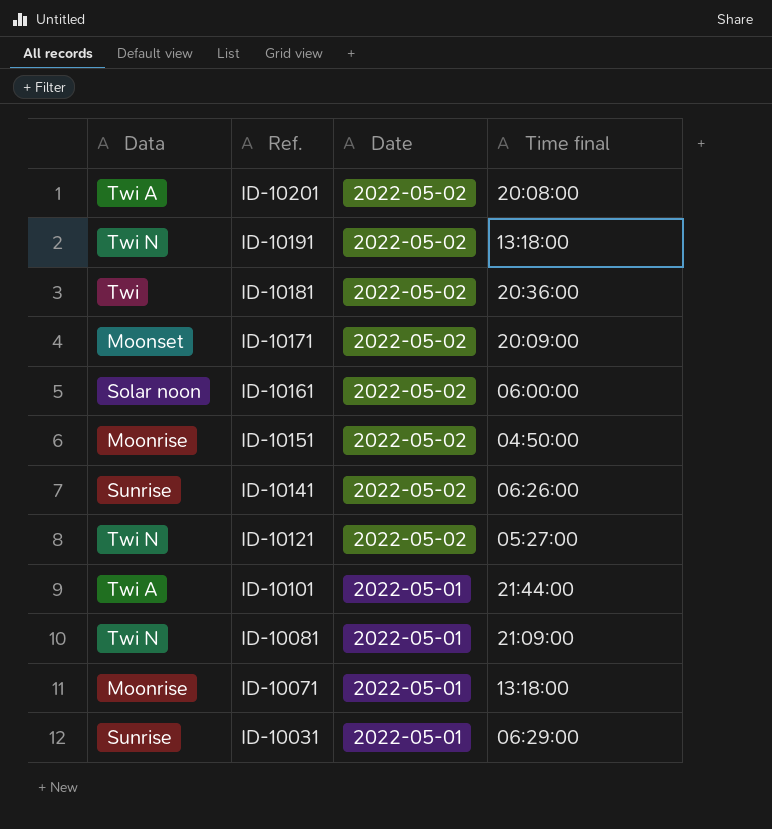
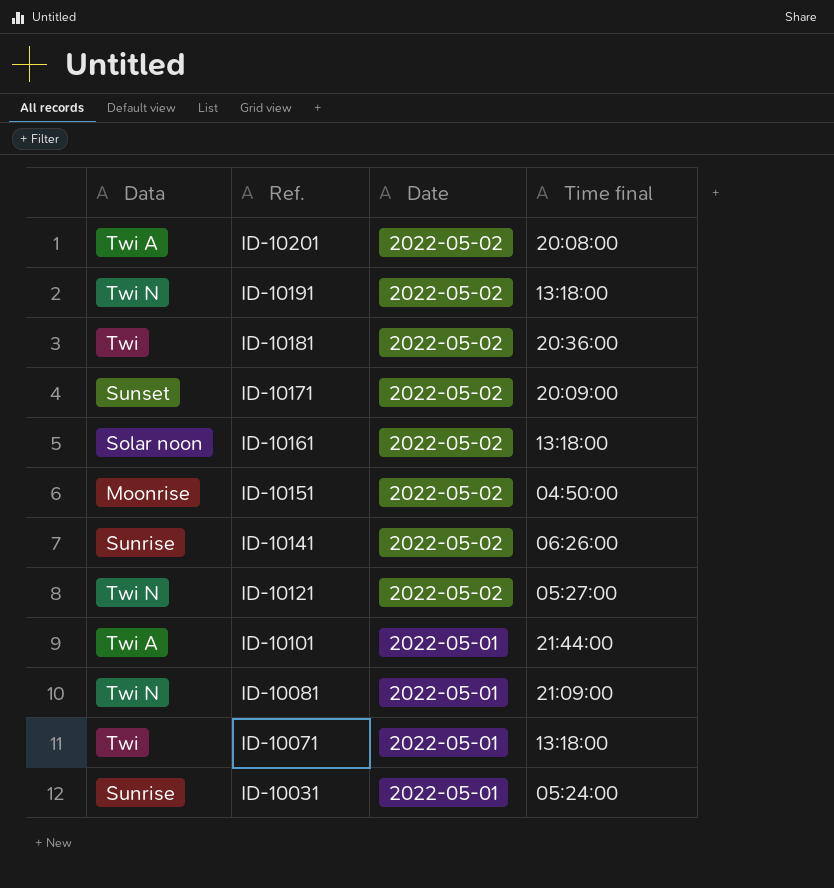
ID-10171 | Data: Moonset -> Sunset
ID-10161 | Time final: 06:00:00 -> 13:18:00
ID-10071 | Data: Moonrise -> Twi
ID-10031 | Time final: 06:29:00 -> 05:24:00

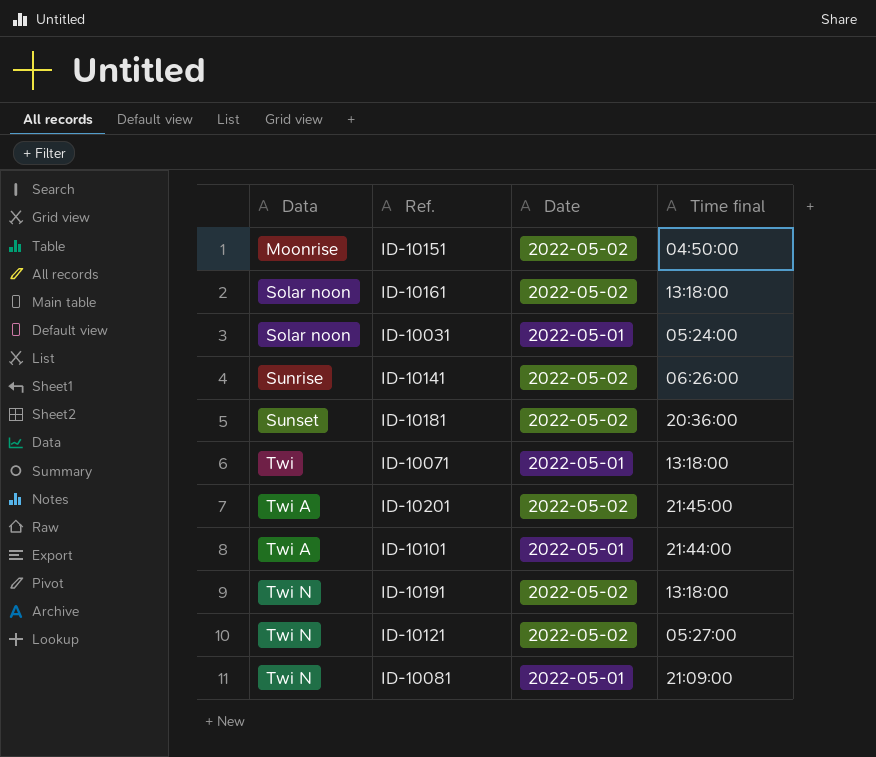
row order: Ref. descending -> Data ascending
row ID-10171: Sunset | 2022-05-02 | 20:09:00 -> none
ID-10031 | Data: Sunrise -> Solar noon
ID-10181 | Data: Twi -> Sunset
ID-10201 | Time final: 20:08:00 -> 21:45:00

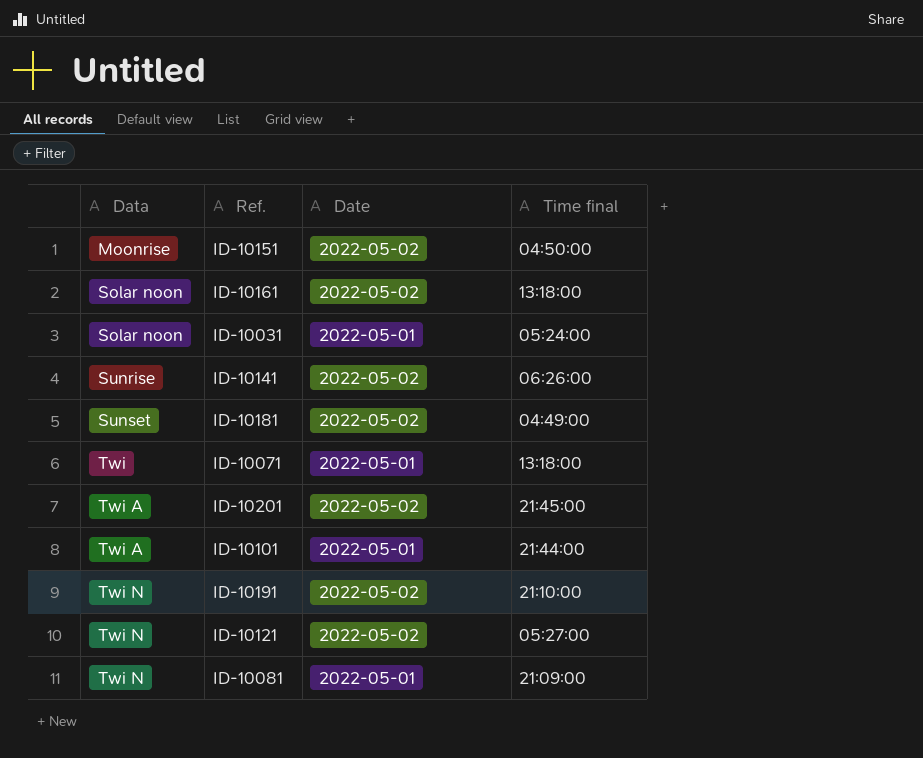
ID-10181 | Time final: 20:36:00 -> 04:49:00
ID-10191 | Time final: 13:18:00 -> 21:10:00

